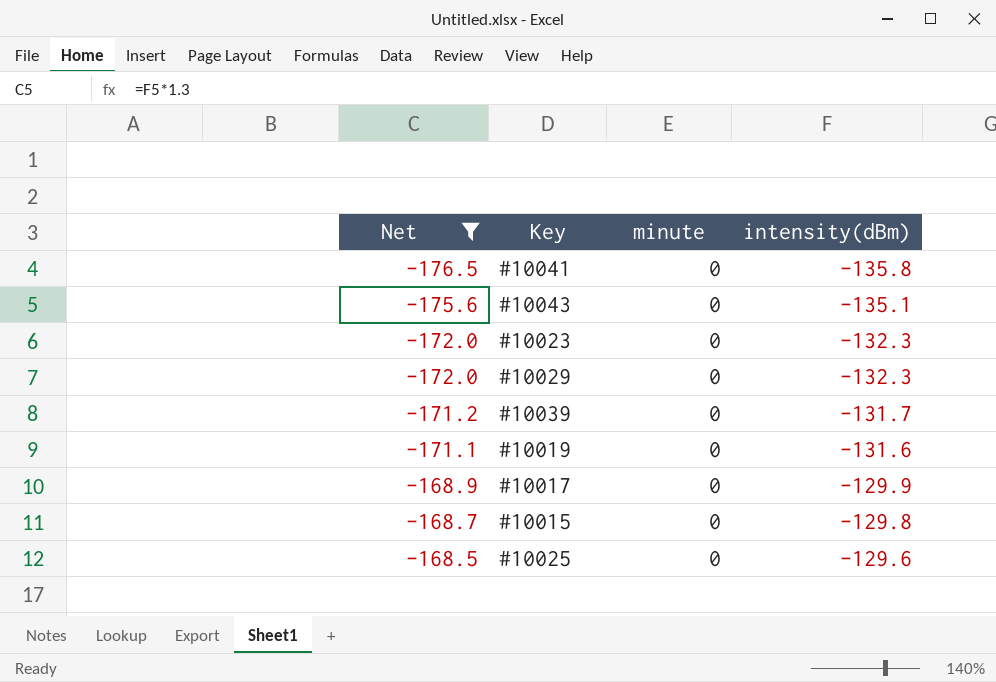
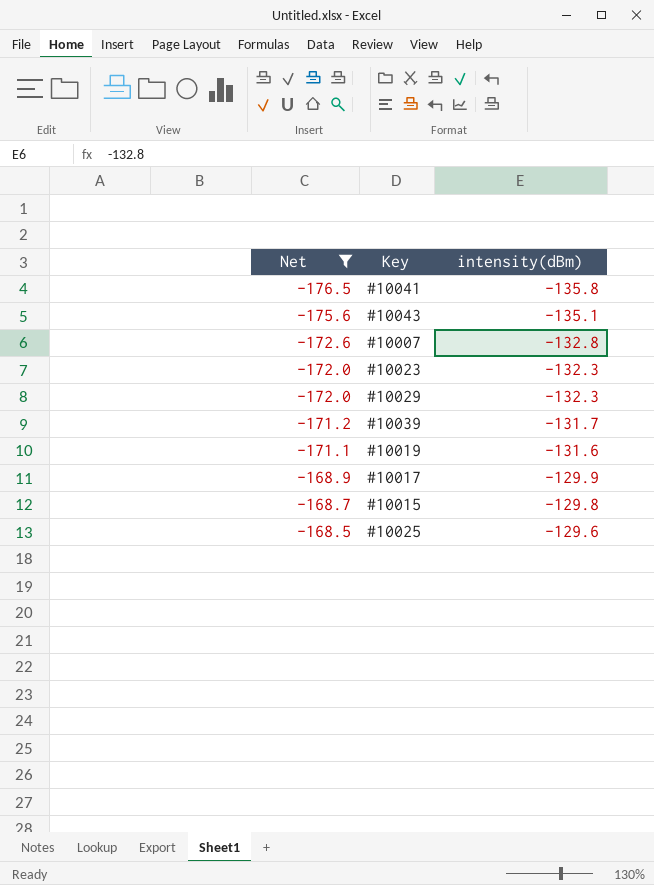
column minute | position: 3 -> none
row #10007: none -> -172.6 | -132.8

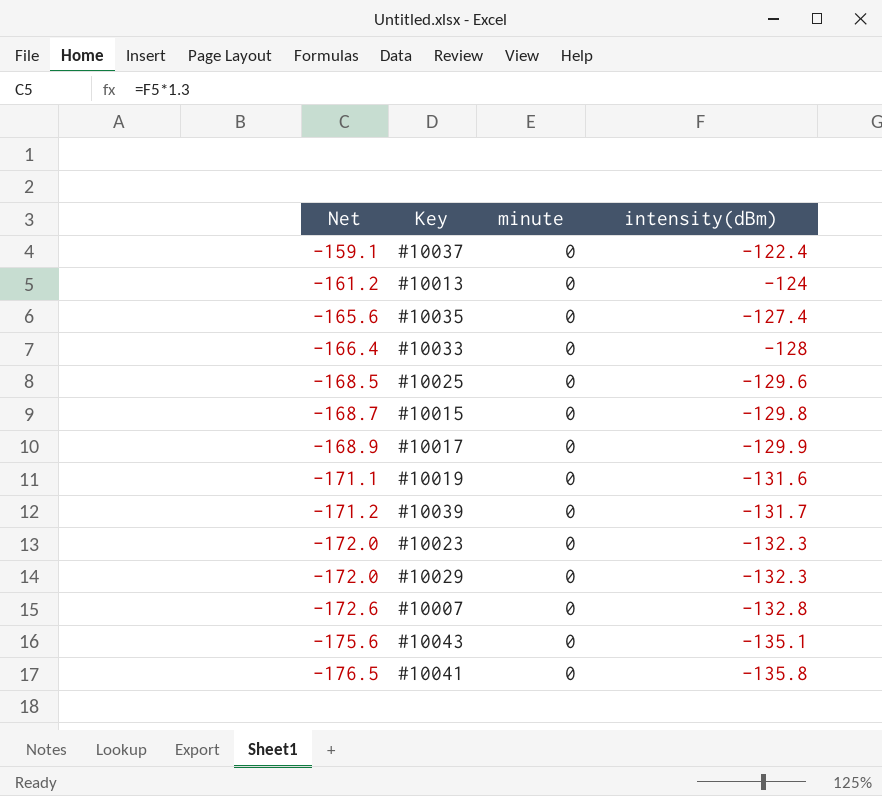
filter: Net <= -168.5 -> none
row order: Net ascending -> Net descending
column minute | position: none -> 3

